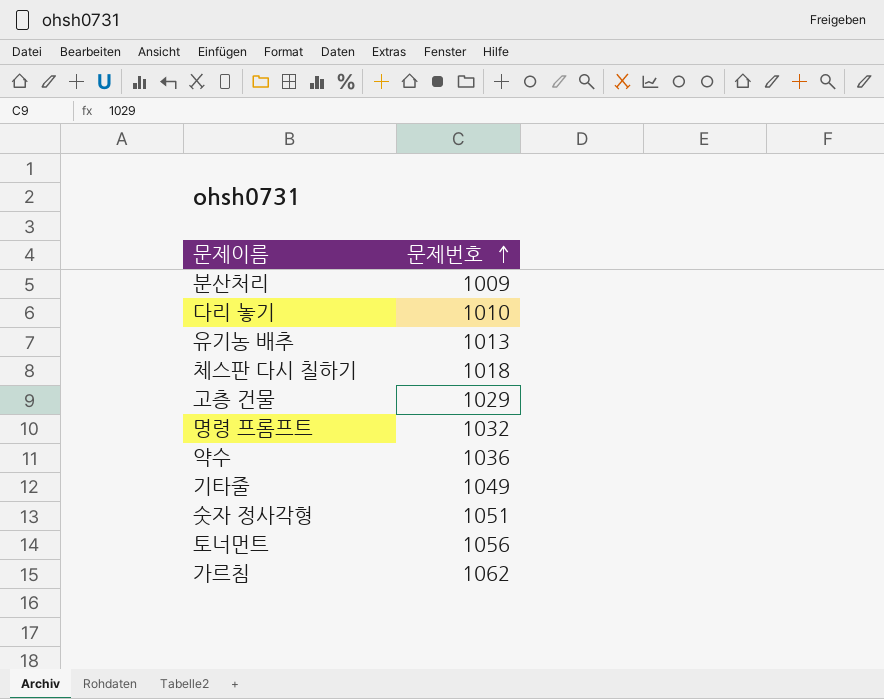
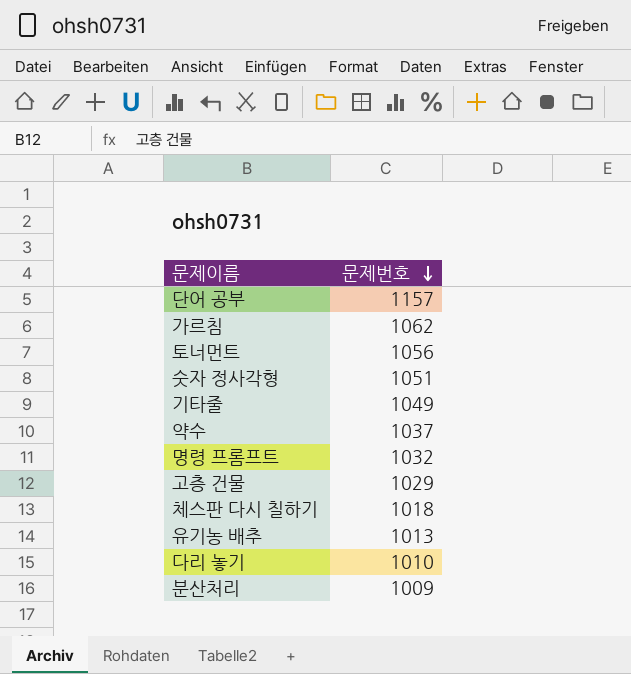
row order: 문제번호 ascending -> 문제번호 descending
row 단어 공부: none -> 1157
약수 | 문제번호: 1036 -> 1037

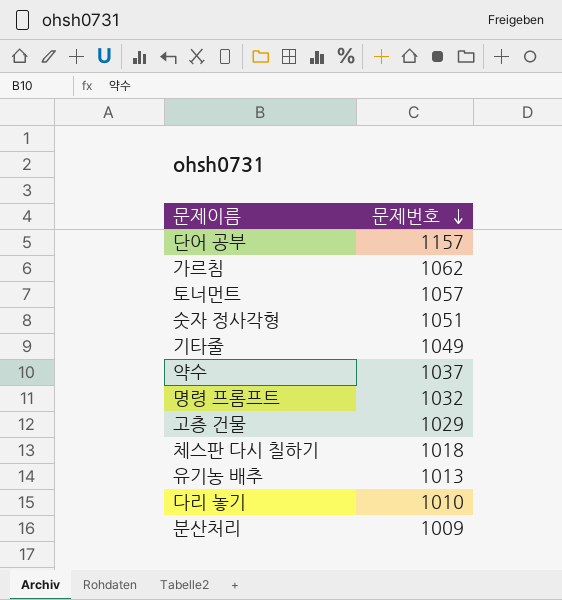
토너먼트 | 문제번호: 1056 -> 1057

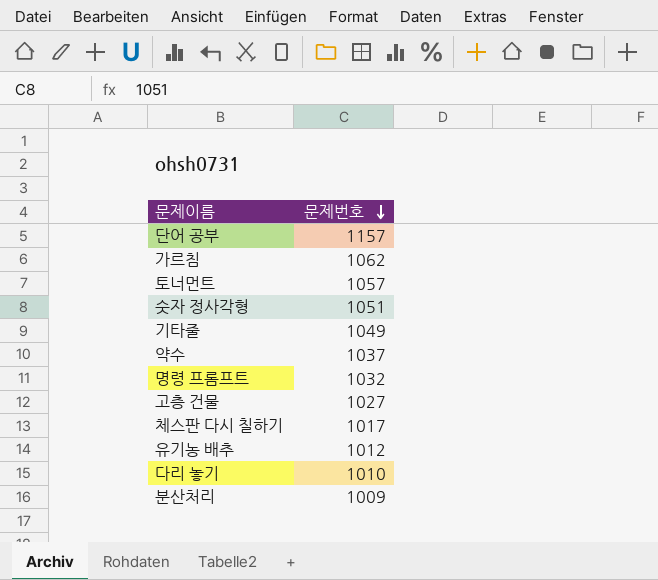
고층 건물 | 문제번호: 1029 -> 1027
체스판 다시 칠하기 | 문제번호: 1018 -> 1017
유기농 배추 | 문제번호: 1013 -> 1012

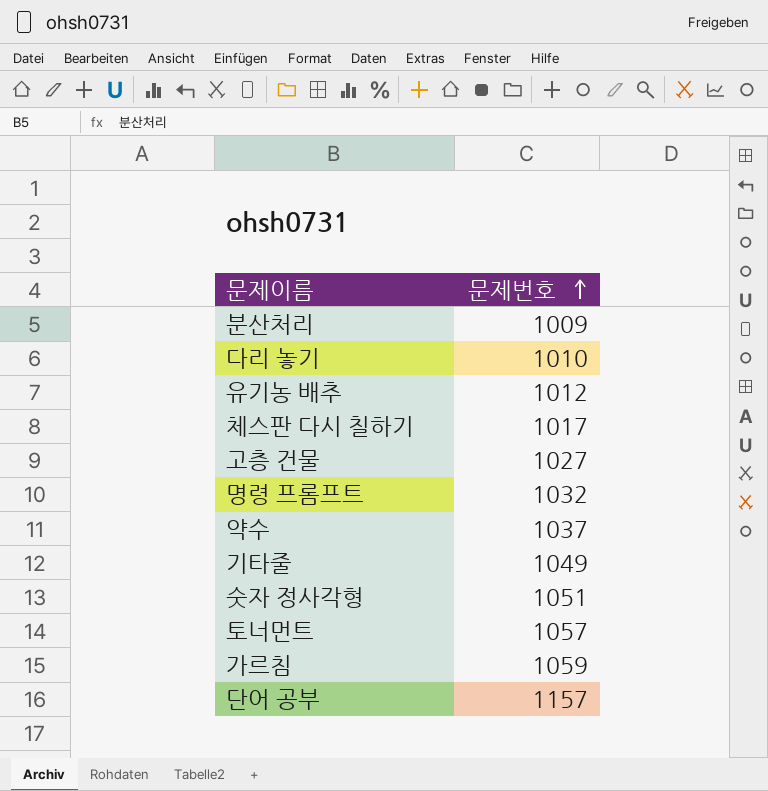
row order: 문제번호 descending -> 문제번호 ascending
가르침 | 문제번호: 1062 -> 1059

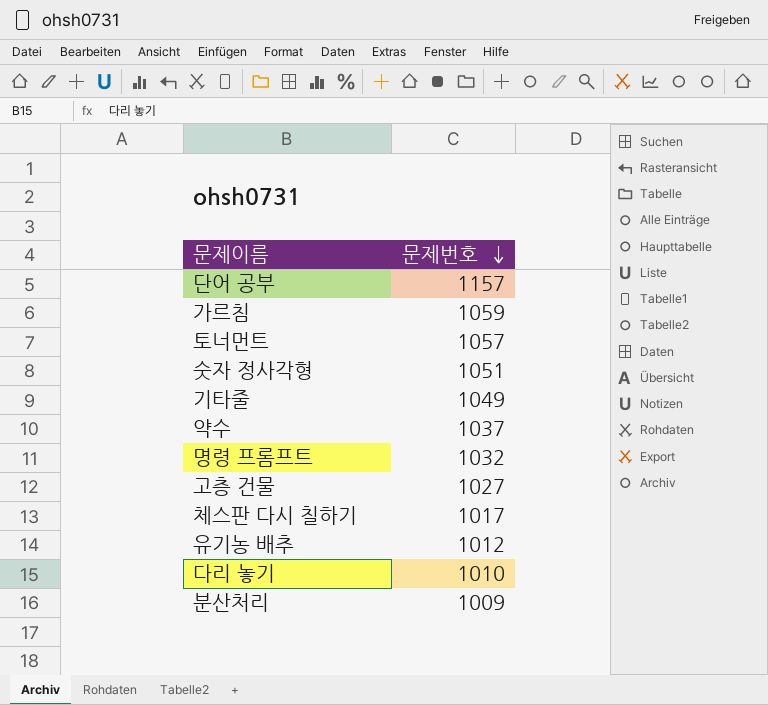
row order: 문제번호 ascending -> 문제번호 descending

